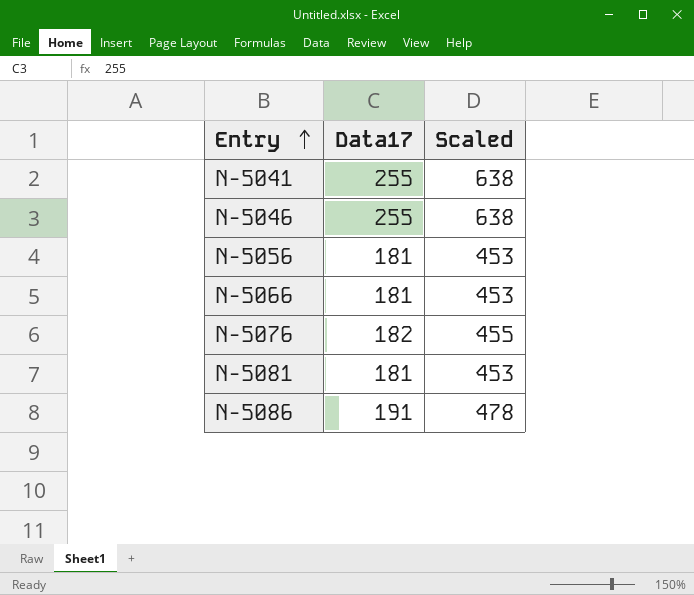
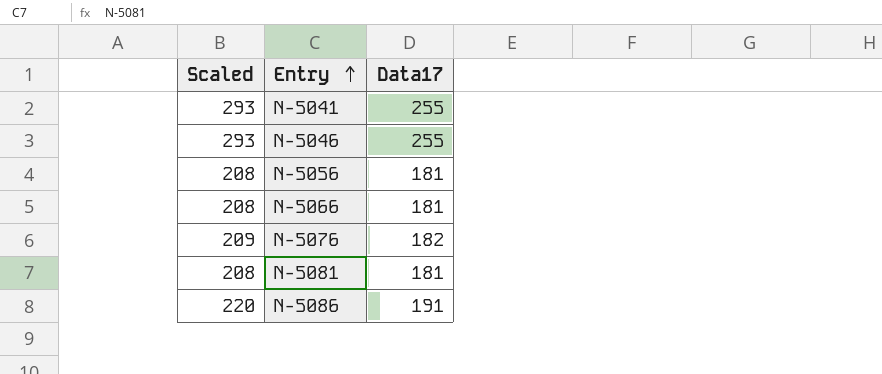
column Scaled | formula: [Data17] * 2.5 -> [Data17] * 1.15
column Scaled | position: 3 -> 1

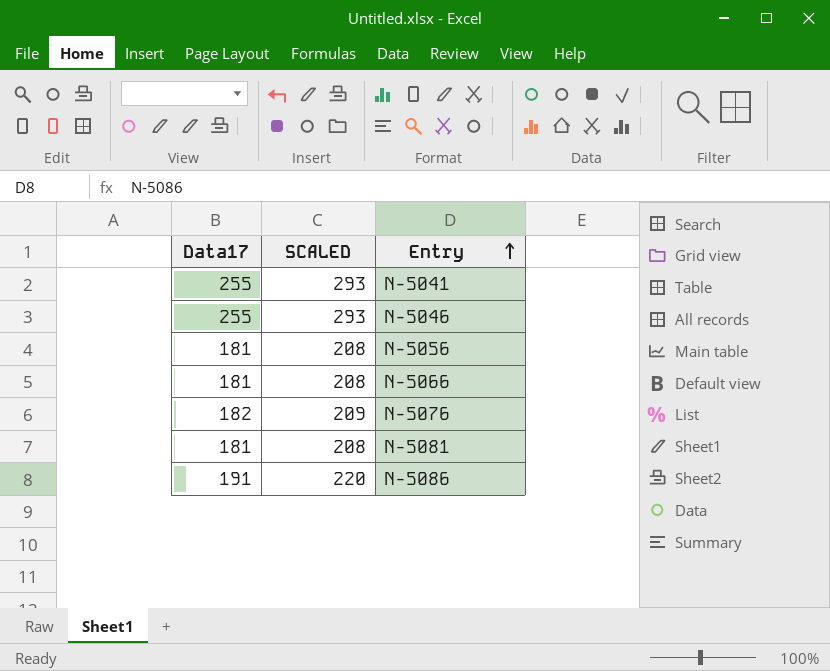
column Data17 | position: 3 -> 1
column name: Scaled -> SCALED

